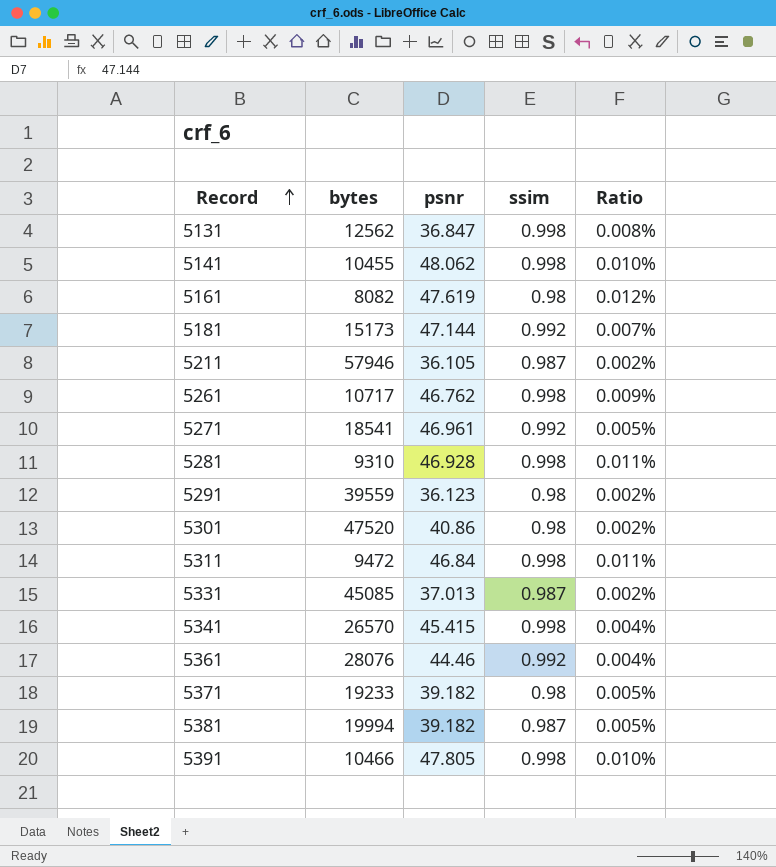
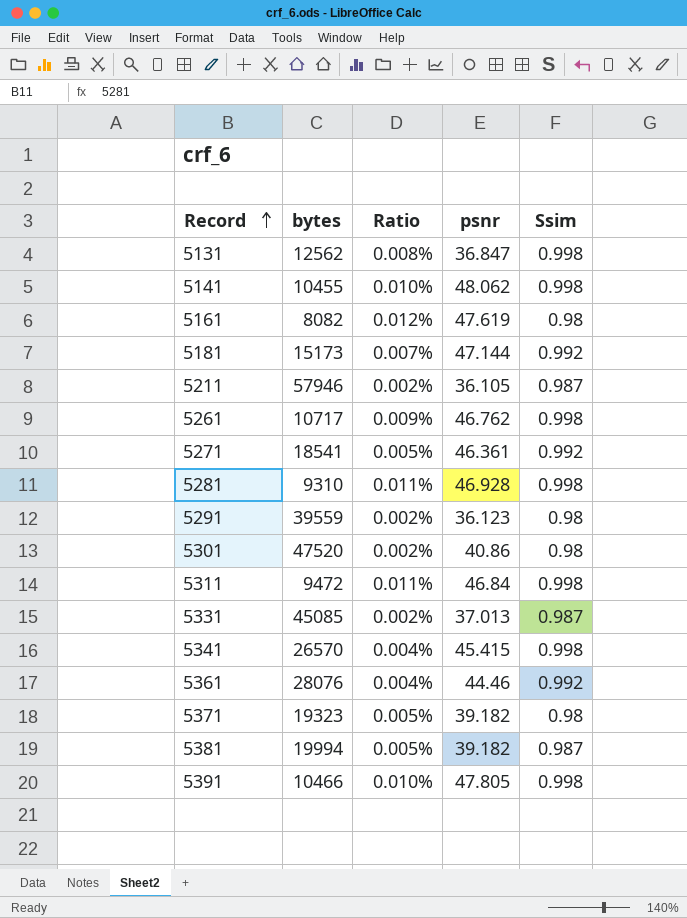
column Ratio | position: 5 -> 3
column name: ssim -> Ssim
5271 | psnr: 46.961 -> 46.361
5371 | bytes: 19233 -> 19323

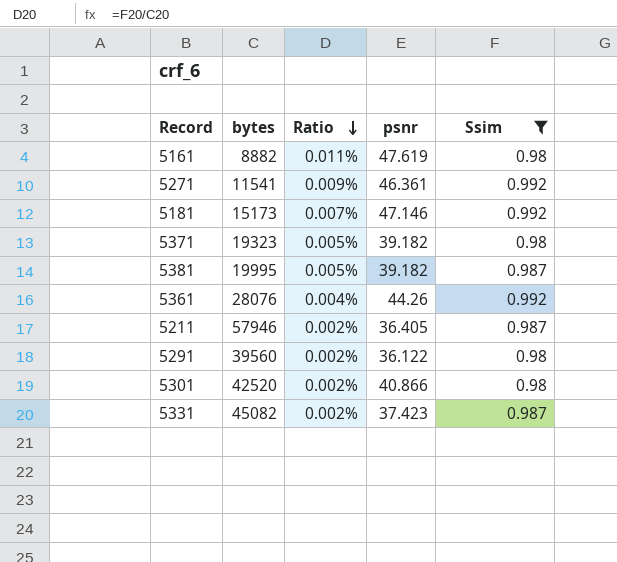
filter: none -> Ssim != 0.998
row order: Record ascending -> Ratio descending
5161 | bytes: 8082 -> 8882
5161 | Ratio: 0.012% -> 0.011%
5271 | bytes: 18541 -> 11541
5271 | Ratio: 0.005% -> 0.009%
5181 | psnr: 47.144 -> 47.146
5381 | bytes: 19994 -> 19995
5361 | psnr: 44.46 -> 44.26
5211 | psnr: 36.105 -> 36.405
5291 | bytes: 39559 -> 39560
5291 | psnr: 36.123 -> 36.122
5301 | bytes: 47520 -> 42520
5301 | psnr: 40.86 -> 40.866
5331 | bytes: 45085 -> 45082
5331 | psnr: 37.013 -> 37.423

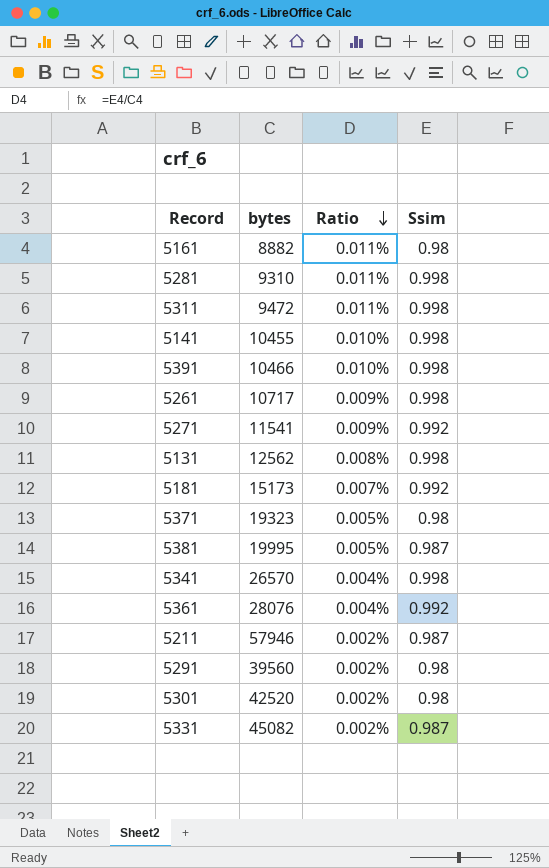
filter: Ssim != 0.998 -> none
column psnr | position: 4 -> none

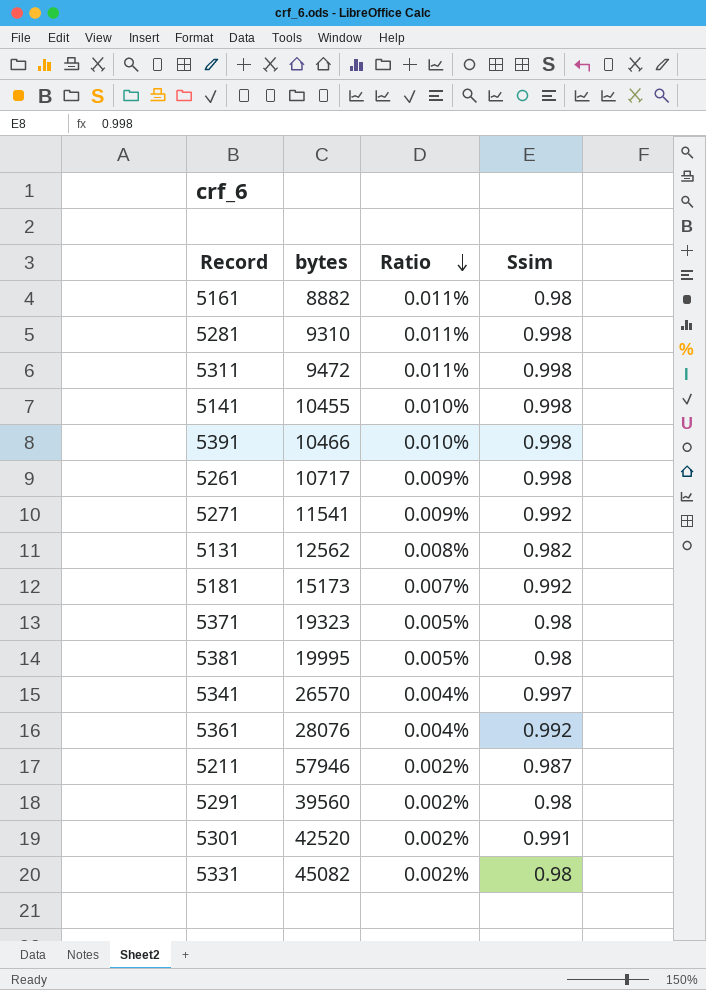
5131 | Ssim: 0.998 -> 0.982
5381 | Ssim: 0.987 -> 0.98
5341 | Ssim: 0.998 -> 0.997
5301 | Ssim: 0.98 -> 0.991
5331 | Ssim: 0.987 -> 0.98

